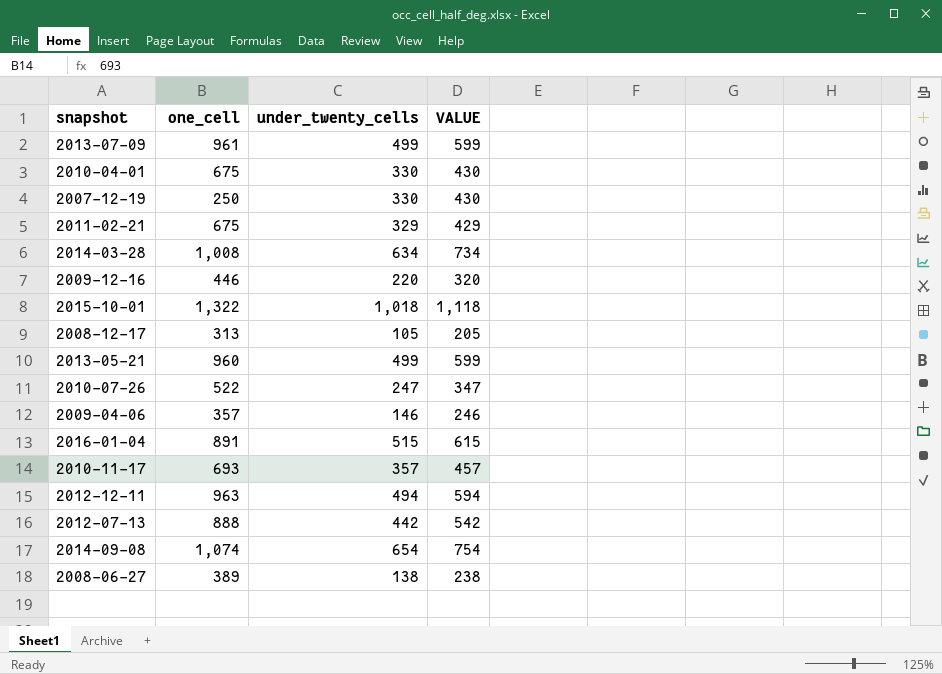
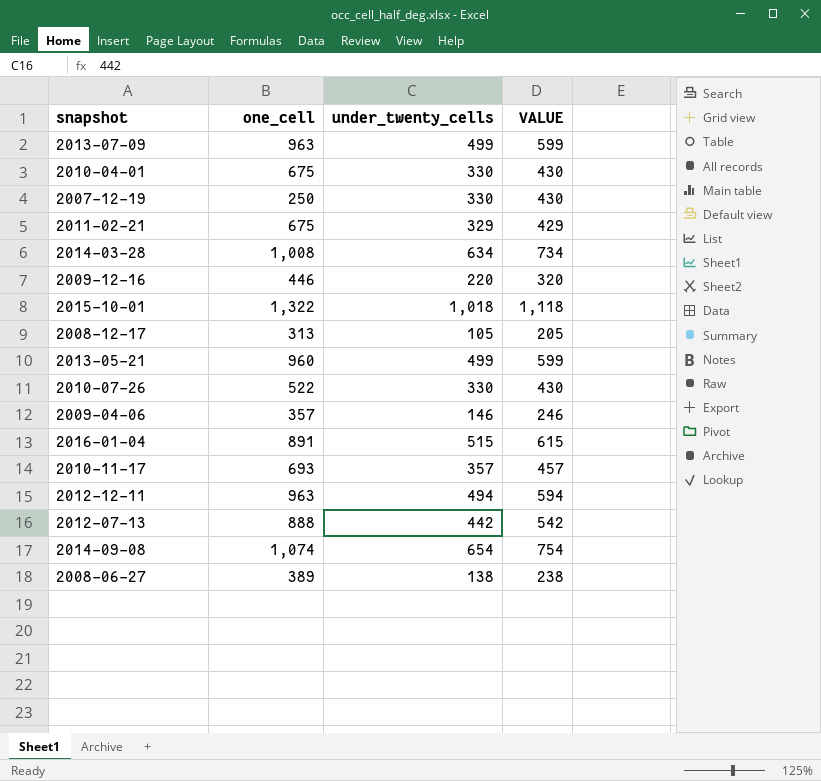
2013-07-09 | one_cell: 961 -> 963
2010-07-26 | under_twenty_cells: 247 -> 330
2010-07-26 | VALUE: 347 -> 430

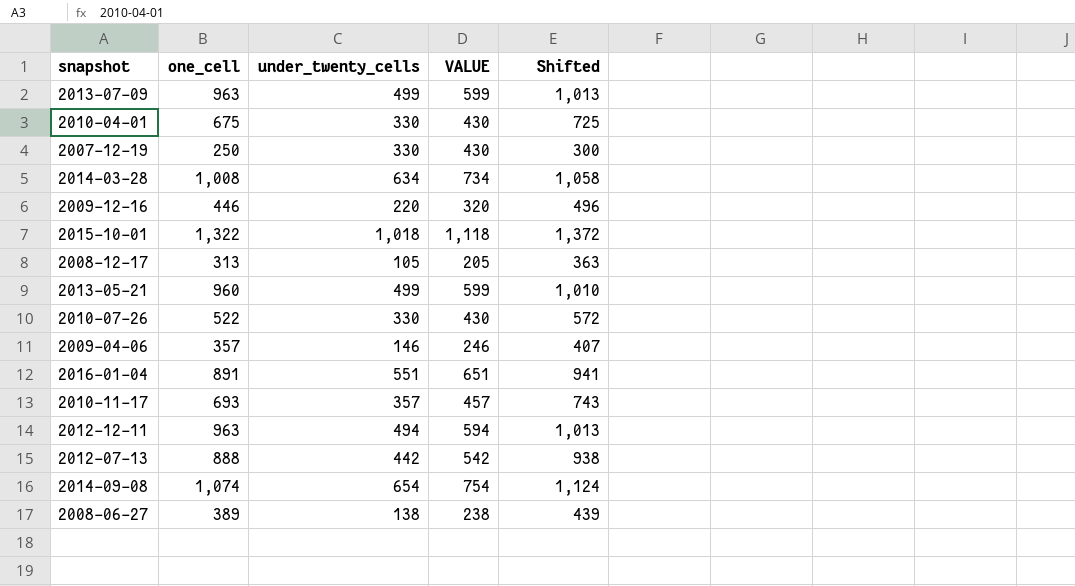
column Shifted | formula: none -> [one_cell] + 50
row 2011-02-21: 675 | 329 | 429 -> none
2016-01-04 | under_twenty_cells: 515 -> 551
2016-01-04 | VALUE: 615 -> 651

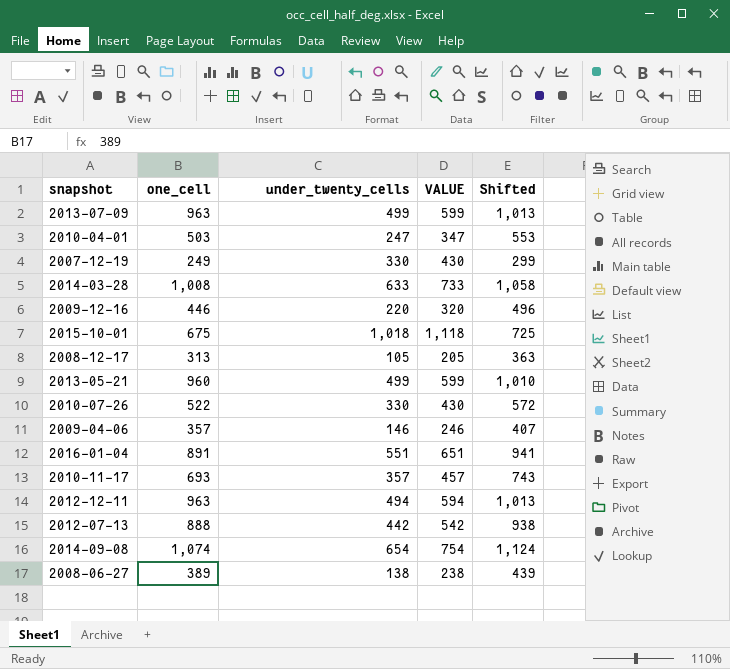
2010-04-01 | one_cell: 675 -> 503
2010-04-01 | under_twenty_cells: 330 -> 247
2010-04-01 | VALUE: 430 -> 347
2010-04-01 | Shifted: 725 -> 553
2007-12-19 | one_cell: 250 -> 249
2007-12-19 | Shifted: 300 -> 299
2014-03-28 | under_twenty_cells: 634 -> 633
2014-03-28 | VALUE: 734 -> 733
2015-10-01 | one_cell: 1,322 -> 675
2015-10-01 | Shifted: 1,372 -> 725

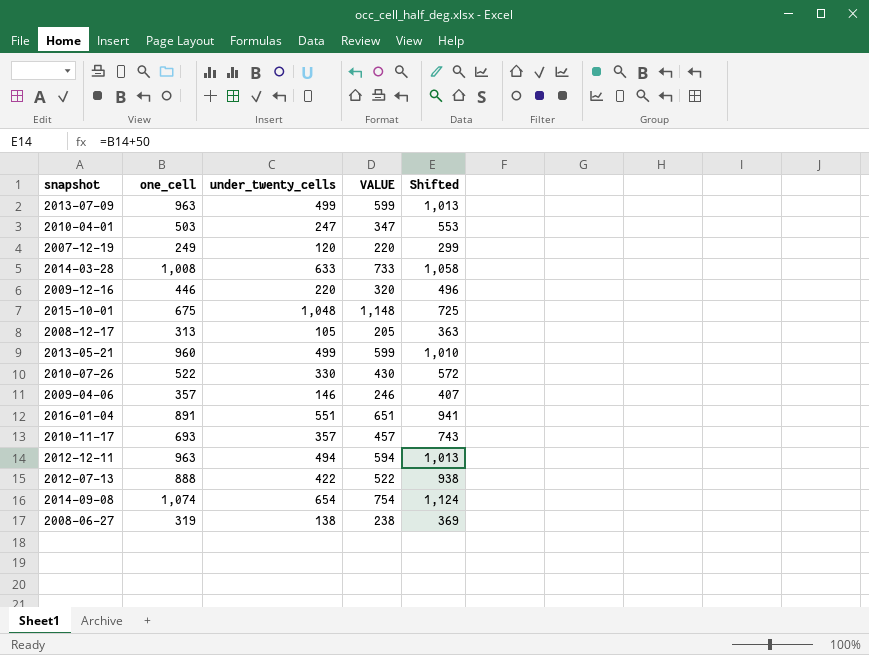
2007-12-19 | under_twenty_cells: 330 -> 120
2007-12-19 | VALUE: 430 -> 220
2015-10-01 | under_twenty_cells: 1,018 -> 1,048
2015-10-01 | VALUE: 1,118 -> 1,148
2012-07-13 | under_twenty_cells: 442 -> 422
2012-07-13 | VALUE: 542 -> 522
2008-06-27 | one_cell: 389 -> 319
2008-06-27 | Shifted: 439 -> 369

